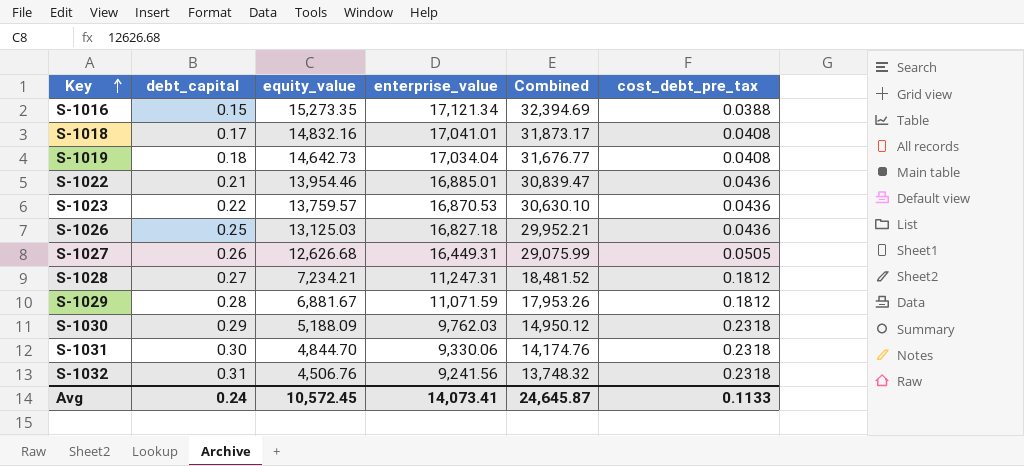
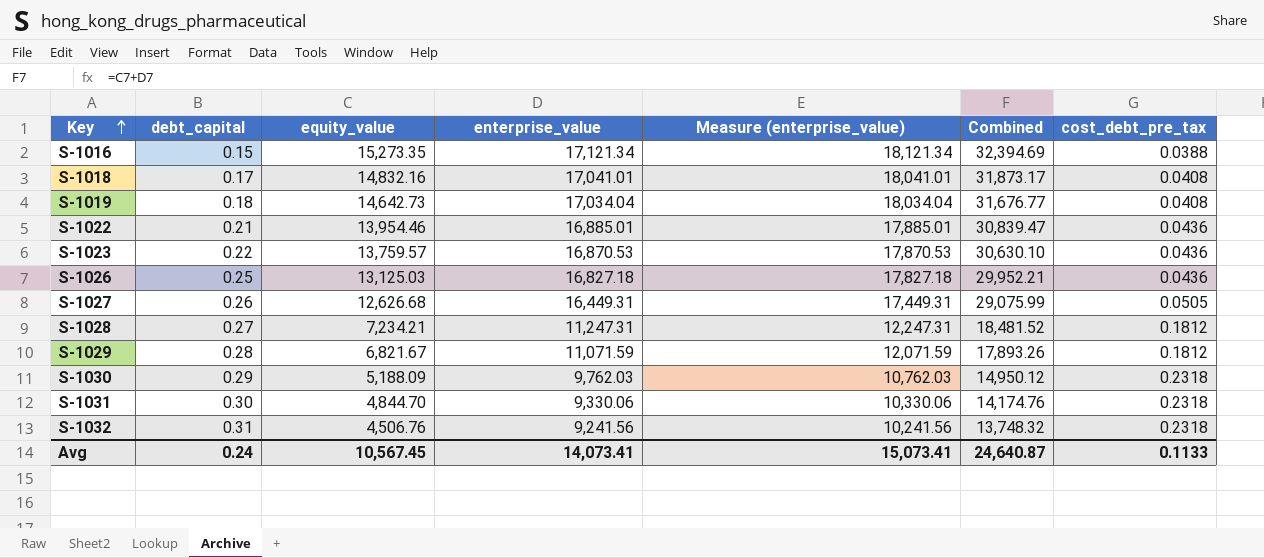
column Measure (enterprise_value) | formula: none -> [enterprise_value] + 1000
S-1029 | equity_value: 6,881.67 -> 6,821.67
S-1029 | Combined: 17,953.26 -> 17,893.26
Avg | equity_value: 10,572.45 -> 10,567.45
Avg | Combined: 24,645.87 -> 24,640.87

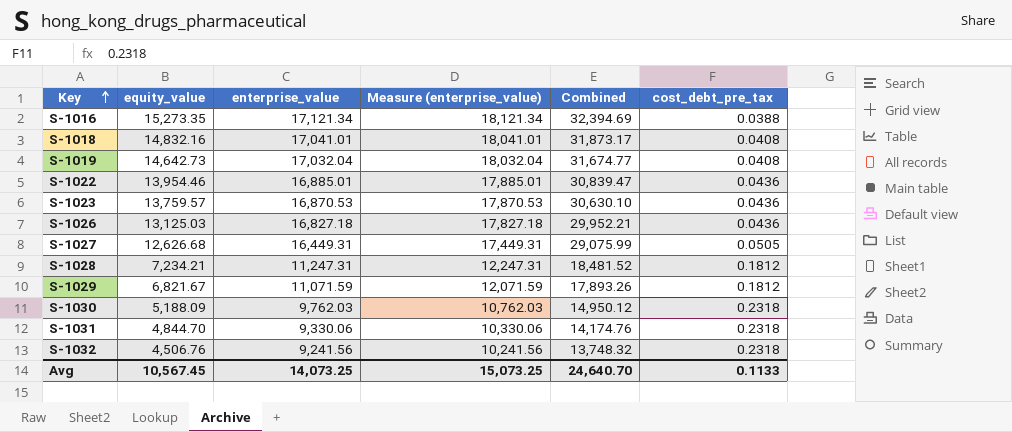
column debt_capital | position: 2 -> none
S-1019 | enterprise_value: 17,034.04 -> 17,032.04
S-1019 | Measure (enterprise_value): 18,034.04 -> 18,032.04
S-1019 | Combined: 31,676.77 -> 31,674.77
Avg | enterprise_value: 14,073.41 -> 14,073.25
Avg | Measure (enterprise_value): 15,073.41 -> 15,073.25
Avg | Combined: 24,640.87 -> 24,640.70

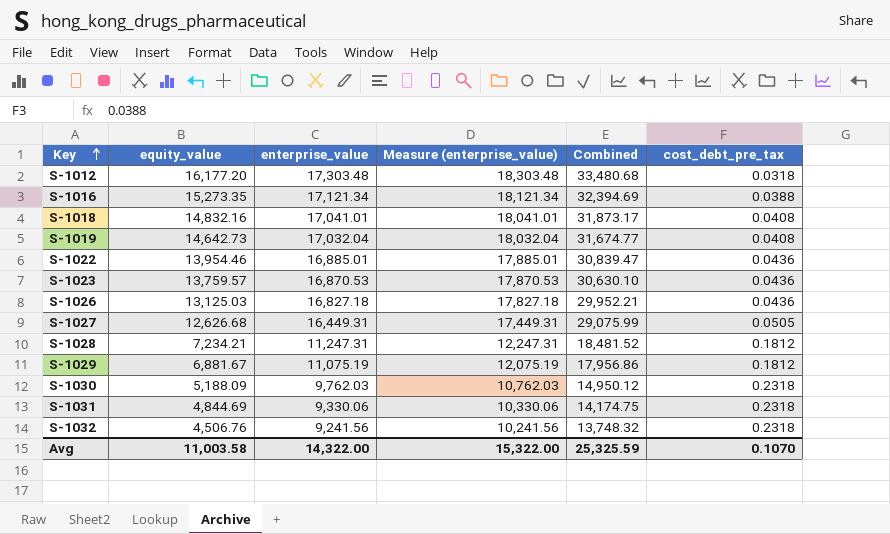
row S-1012: none -> 16,177.20 | 17,303.48 | 18,303.48 | 33,480.68 | 0.0318
S-1029 | equity_value: 6,821.67 -> 6,881.67
S-1029 | enterprise_value: 11,071.59 -> 11,075.19
S-1029 | Measure (enterprise_value): 12,071.59 -> 12,075.19
S-1029 | Combined: 17,893.26 -> 17,956.86
S-1031 | equity_value: 4,844.70 -> 4,844.69
S-1031 | Combined: 14,174.76 -> 14,174.75
Avg | equity_value: 10,567.45 -> 11,003.58
Avg | enterprise_value: 14,073.25 -> 14,322.00
Avg | Measure (enterprise_value): 15,073.25 -> 15,322.00
Avg | Combined: 24,640.70 -> 25,325.59
Avg | cost_debt_pre_tax: 0.1133 -> 0.1070

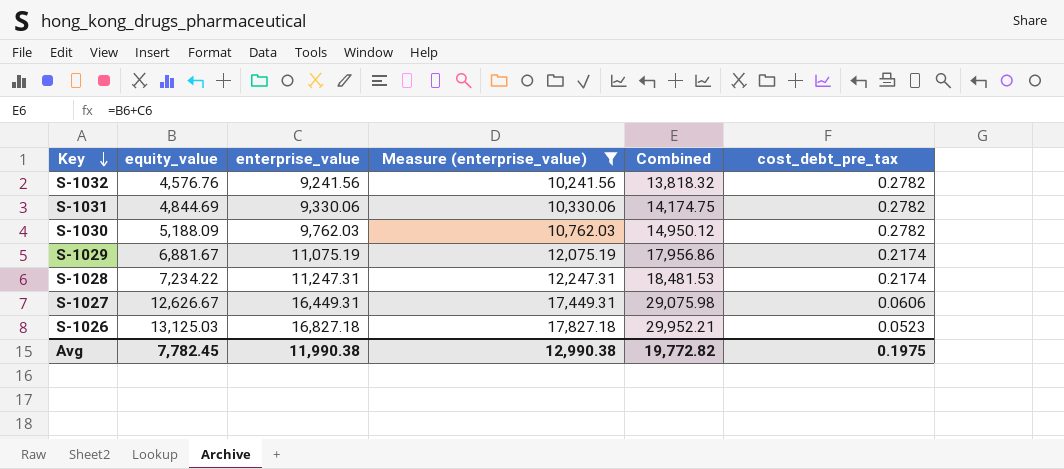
filter: none -> Measure (enterprise_value) <= 17,827.18
row order: Key ascending -> Key descending
S-1032 | equity_value: 4,506.76 -> 4,576.76
S-1032 | Combined: 13,748.32 -> 13,818.32
S-1032 | cost_debt_pre_tax: 0.2318 -> 0.2782
S-1031 | cost_debt_pre_tax: 0.2318 -> 0.2782
S-1030 | cost_debt_pre_tax: 0.2318 -> 0.2782
S-1029 | cost_debt_pre_tax: 0.1812 -> 0.2174
S-1028 | equity_value: 7,234.21 -> 7,234.22
S-1028 | Combined: 18,481.52 -> 18,481.53
S-1028 | cost_debt_pre_tax: 0.1812 -> 0.2174
S-1027 | equity_value: 12,626.68 -> 12,626.67
S-1027 | Combined: 29,075.99 -> 29,075.98
S-1027 | cost_debt_pre_tax: 0.0505 -> 0.0606
S-1026 | cost_debt_pre_tax: 0.0436 -> 0.0523
Avg | equity_value: 11,003.58 -> 7,782.45
Avg | enterprise_value: 14,322.00 -> 11,990.38
Avg | Measure (enterprise_value): 15,322.00 -> 12,990.38
Avg | Combined: 25,325.59 -> 19,772.82
Avg | cost_debt_pre_tax: 0.1070 -> 0.1975

